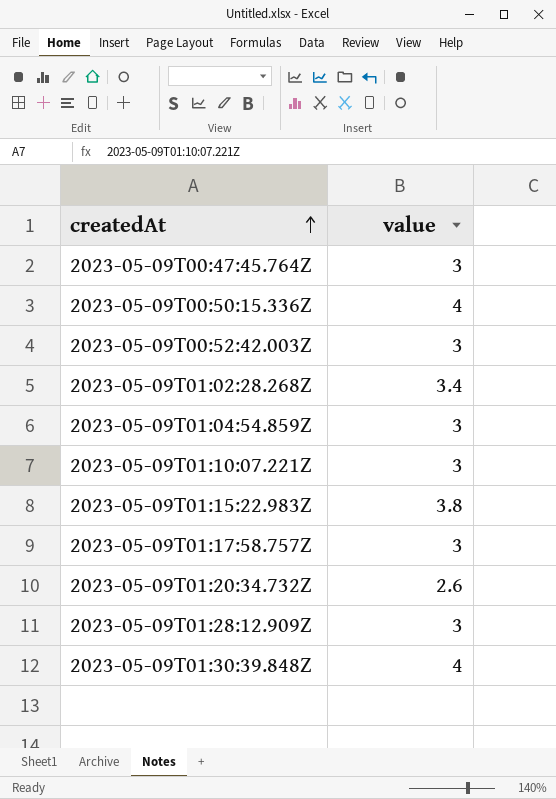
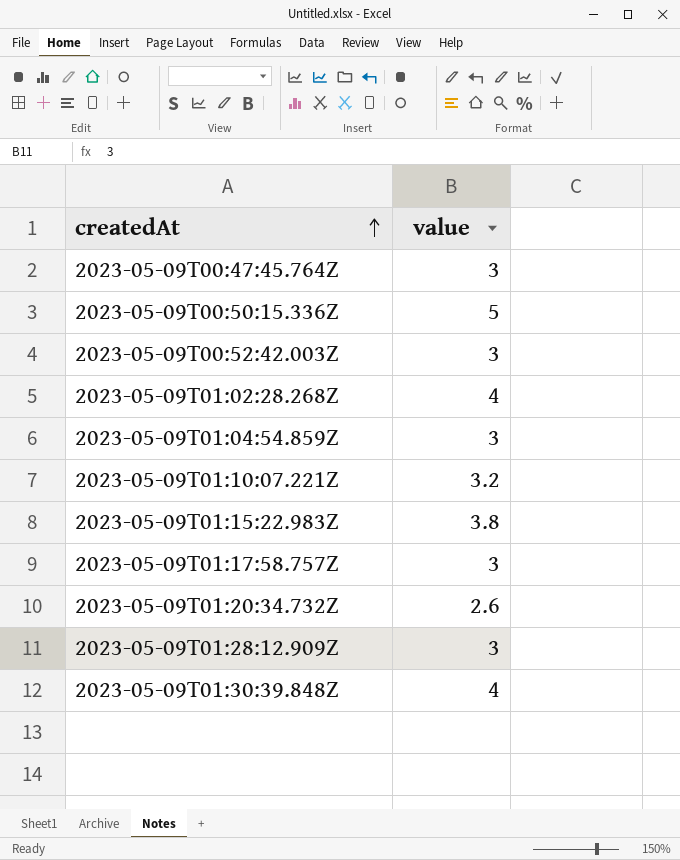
2023-05-09T00:50:15.336Z | value: 4 -> 5
2023-05-09T01:02:28.268Z | value: 3.4 -> 4
2023-05-09T01:10:07.221Z | value: 3 -> 3.2

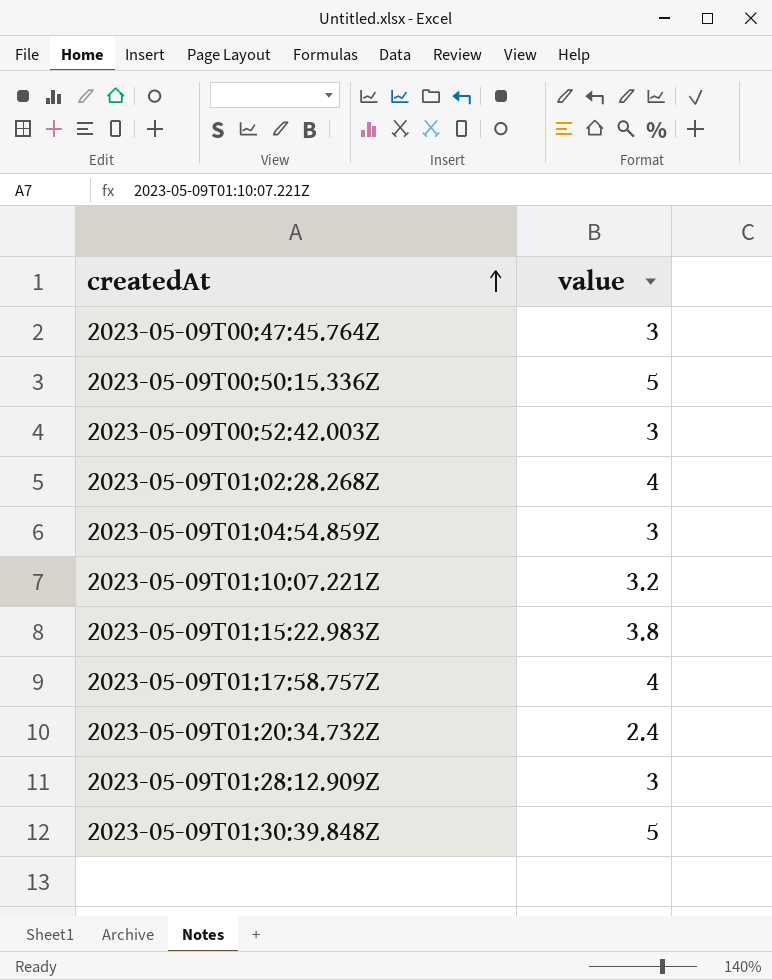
2023-05-09T01:17:58.757Z | value: 3 -> 4
2023-05-09T01:20:34.732Z | value: 2.6 -> 2.4
2023-05-09T01:30:39.848Z | value: 4 -> 5

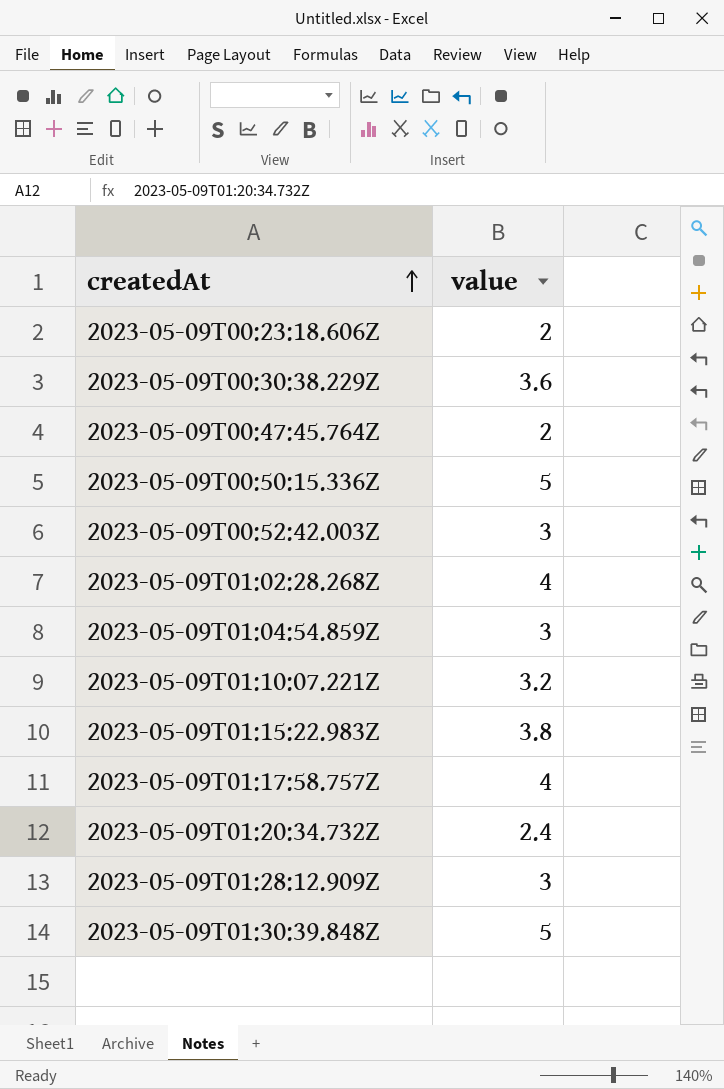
row 2023-05-09T00:23:18.606Z: none -> 2
row 2023-05-09T00:30:38.229Z: none -> 3.6
2023-05-09T00:47:45.764Z | value: 3 -> 2

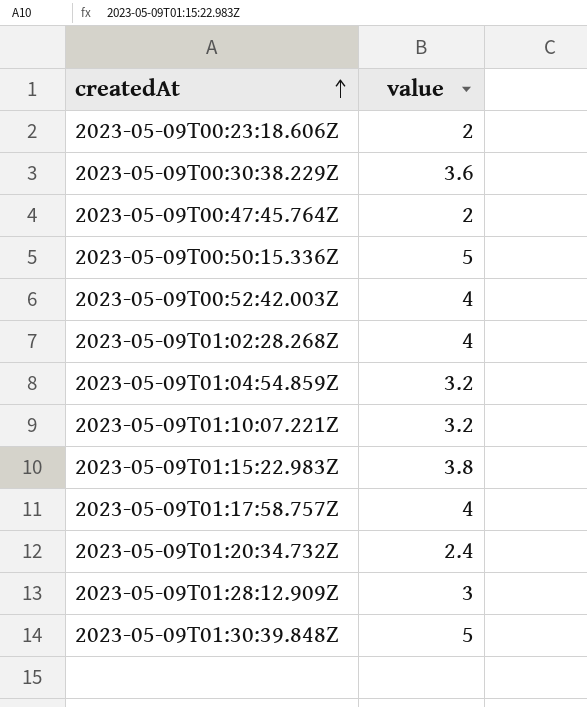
2023-05-09T00:52:42.003Z | value: 3 -> 4
2023-05-09T01:04:54.859Z | value: 3 -> 3.2

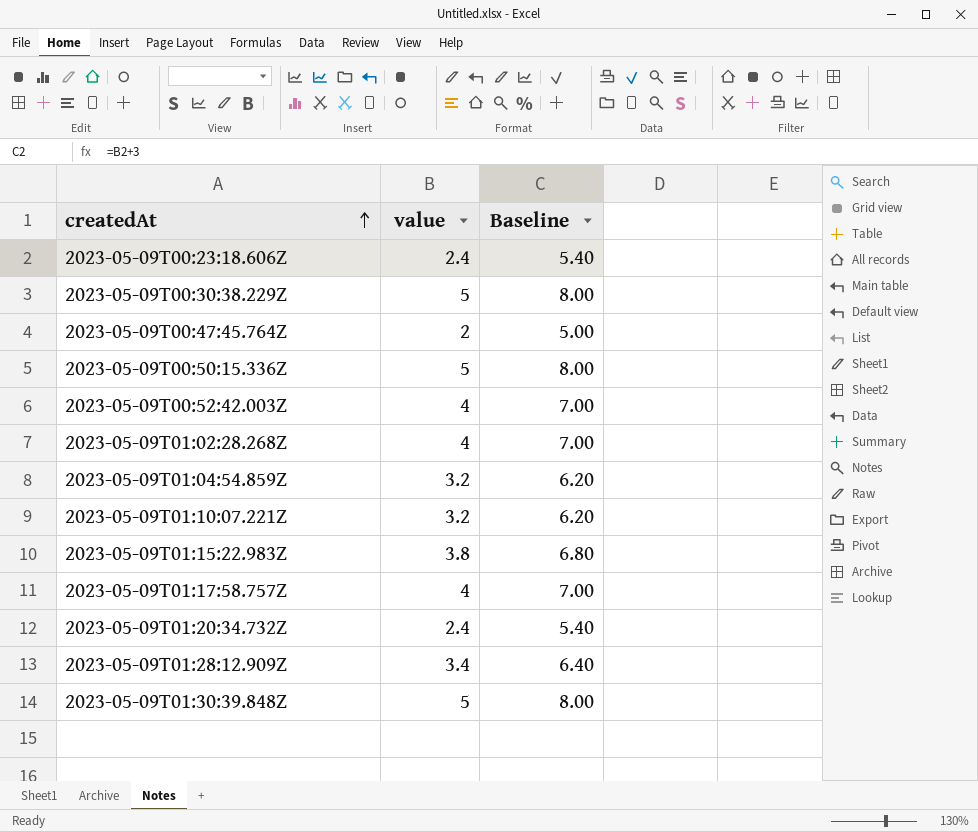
column Baseline | formula: none -> [value] + 3
2023-05-09T00:23:18.606Z | value: 2 -> 2.4
2023-05-09T00:30:38.229Z | value: 3.6 -> 5
2023-05-09T01:28:12.909Z | value: 3 -> 3.4

